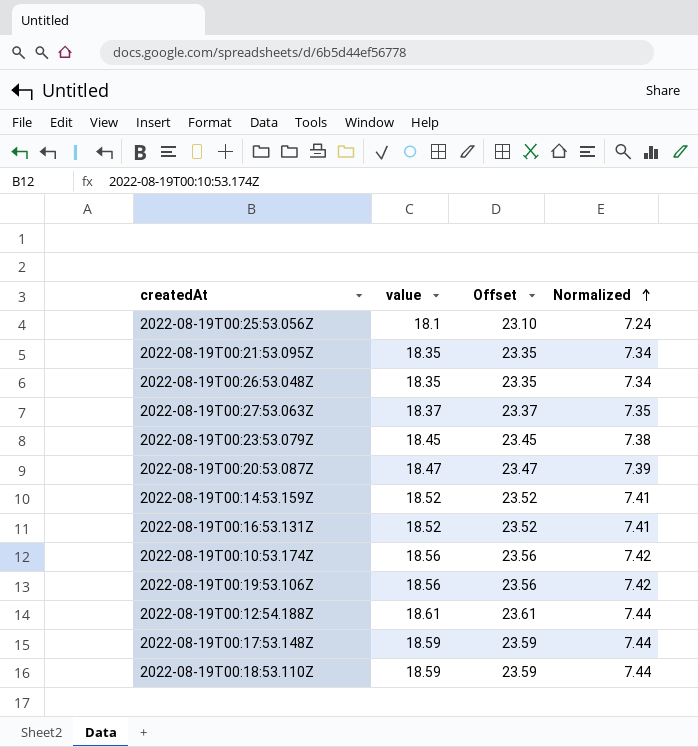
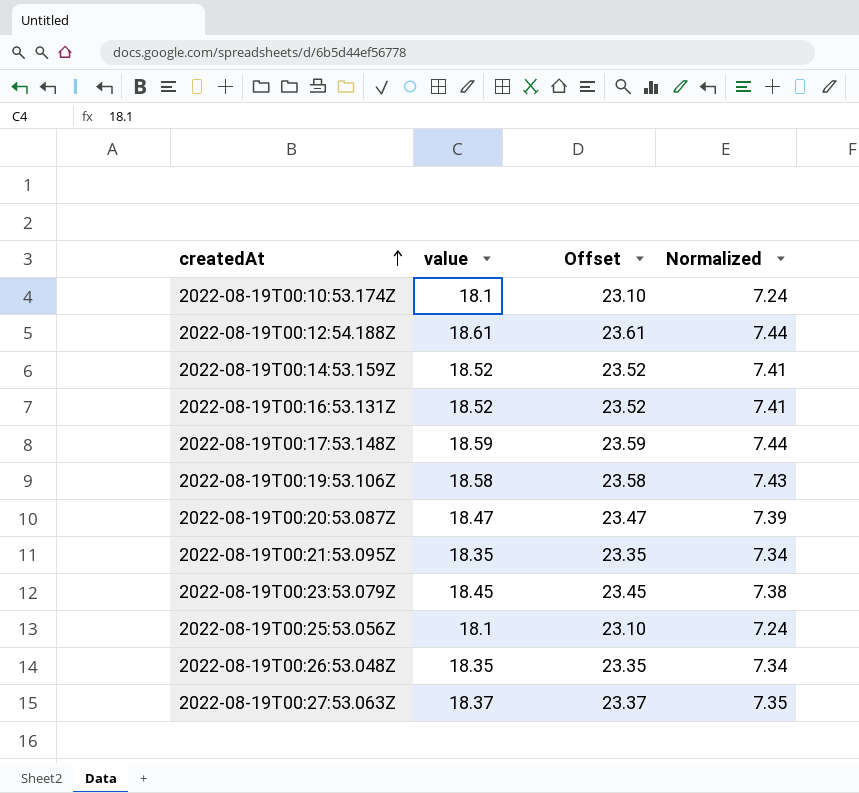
row order: Normalized ascending -> createdAt ascending
row 2022-08-19T00:18:53.110Z: 18.59 | 23.59 | 7.44 -> none
2022-08-19T00:10:53.174Z | value: 18.56 -> 18.1
2022-08-19T00:10:53.174Z | Offset: 23.56 -> 23.10
2022-08-19T00:10:53.174Z | Normalized: 7.42 -> 7.24
2022-08-19T00:19:53.106Z | value: 18.56 -> 18.58
2022-08-19T00:19:53.106Z | Offset: 23.56 -> 23.58
2022-08-19T00:19:53.106Z | Normalized: 7.42 -> 7.43

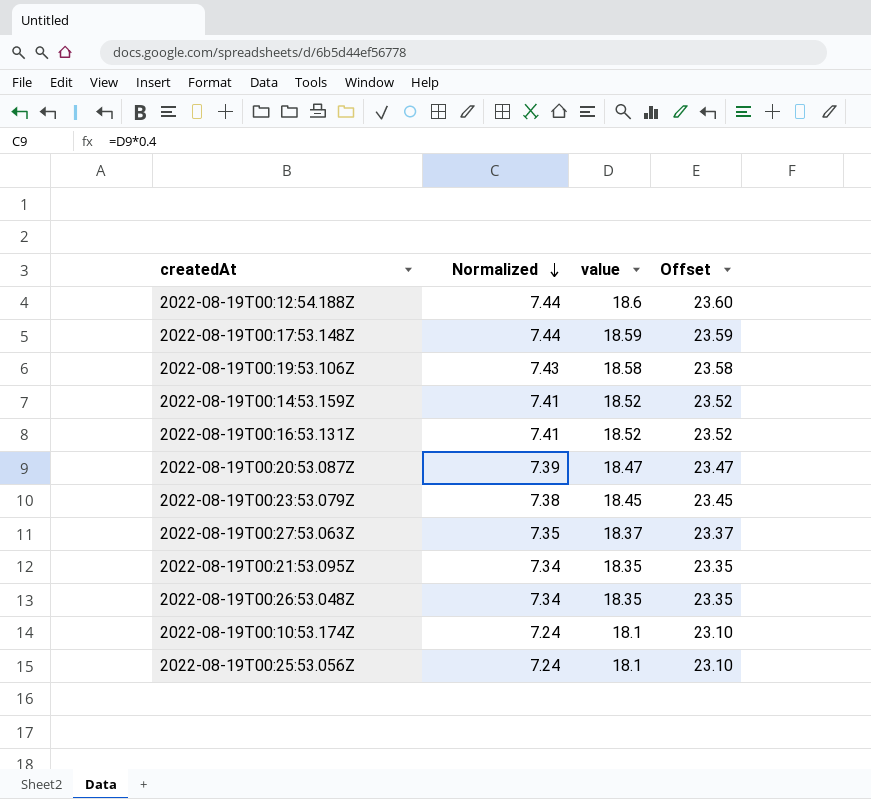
row order: createdAt ascending -> Normalized descending
column Normalized | position: 4 -> 2
2022-08-19T00:12:54.188Z | value: 18.61 -> 18.6
2022-08-19T00:12:54.188Z | Offset: 23.61 -> 23.60

